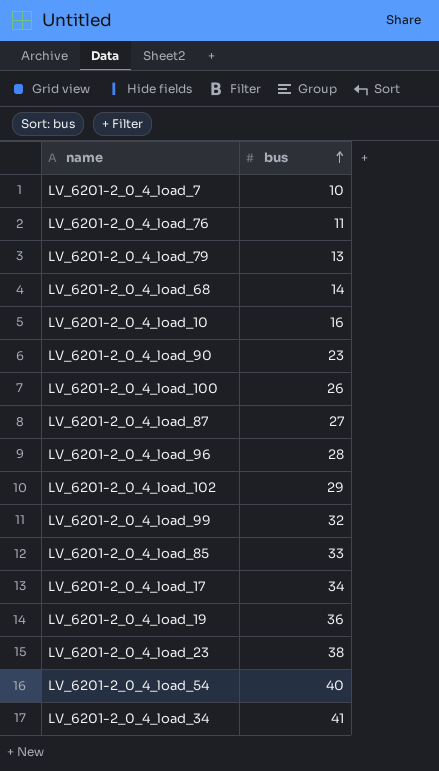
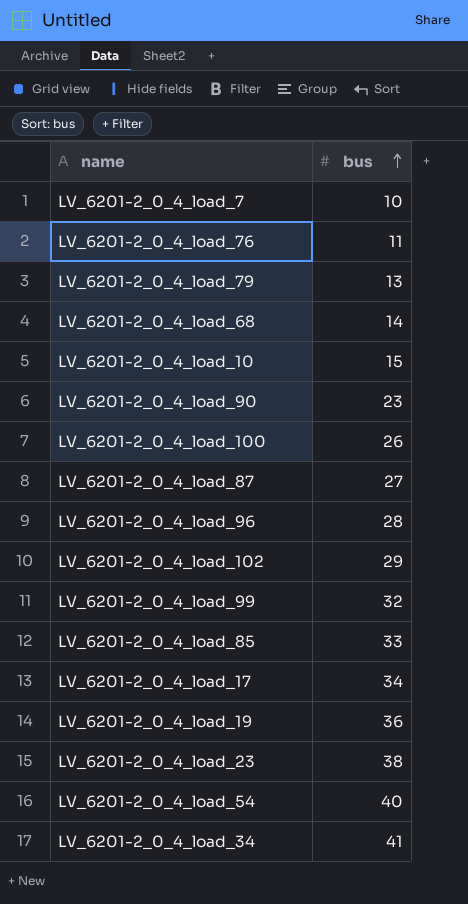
LV_6201-2_0_4_load_10 | bus: 16 -> 15

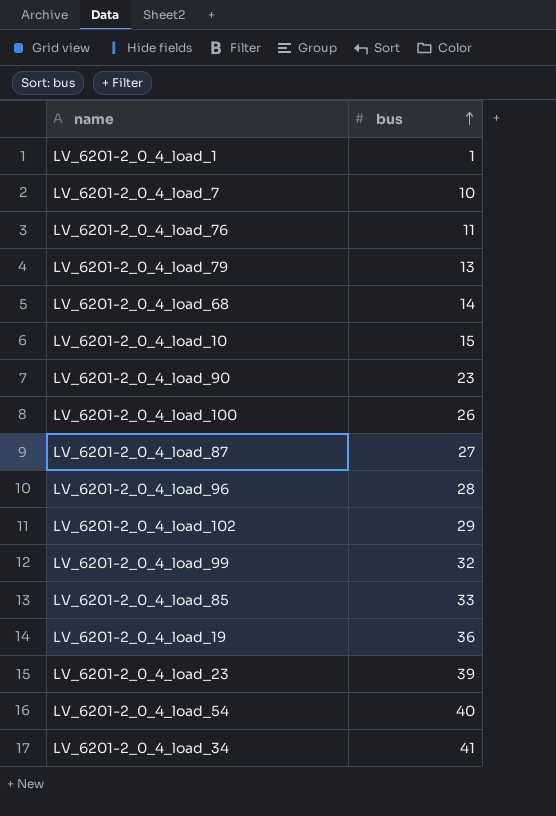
row LV_6201-2_0_4_load_17: 34 -> none
row LV_6201-2_0_4_load_1: none -> 1
LV_6201-2_0_4_load_23 | bus: 38 -> 39

